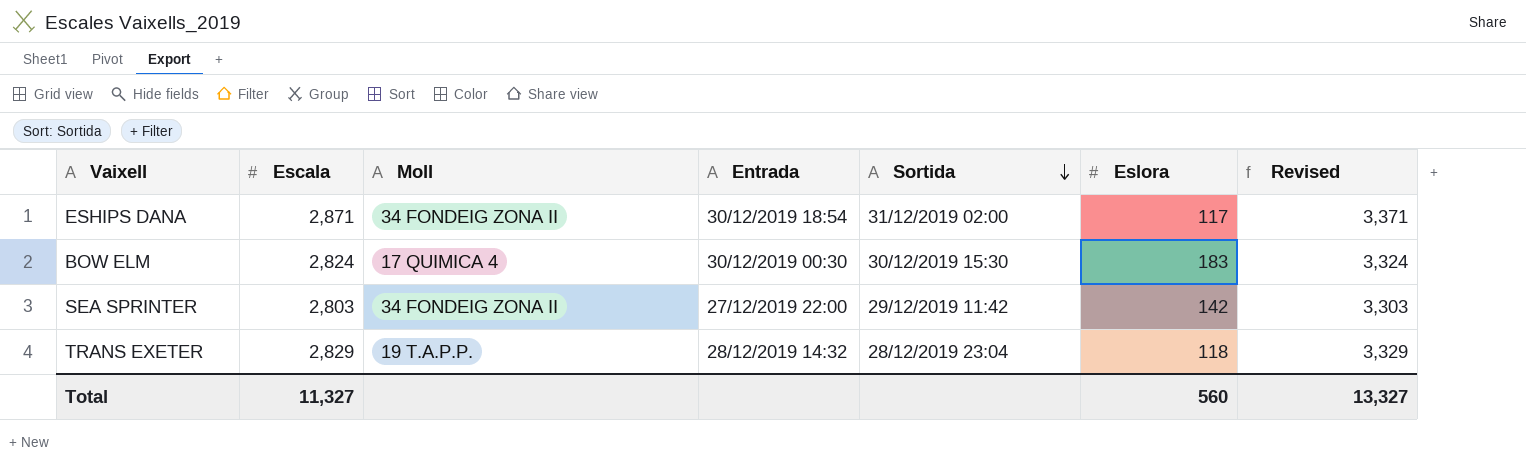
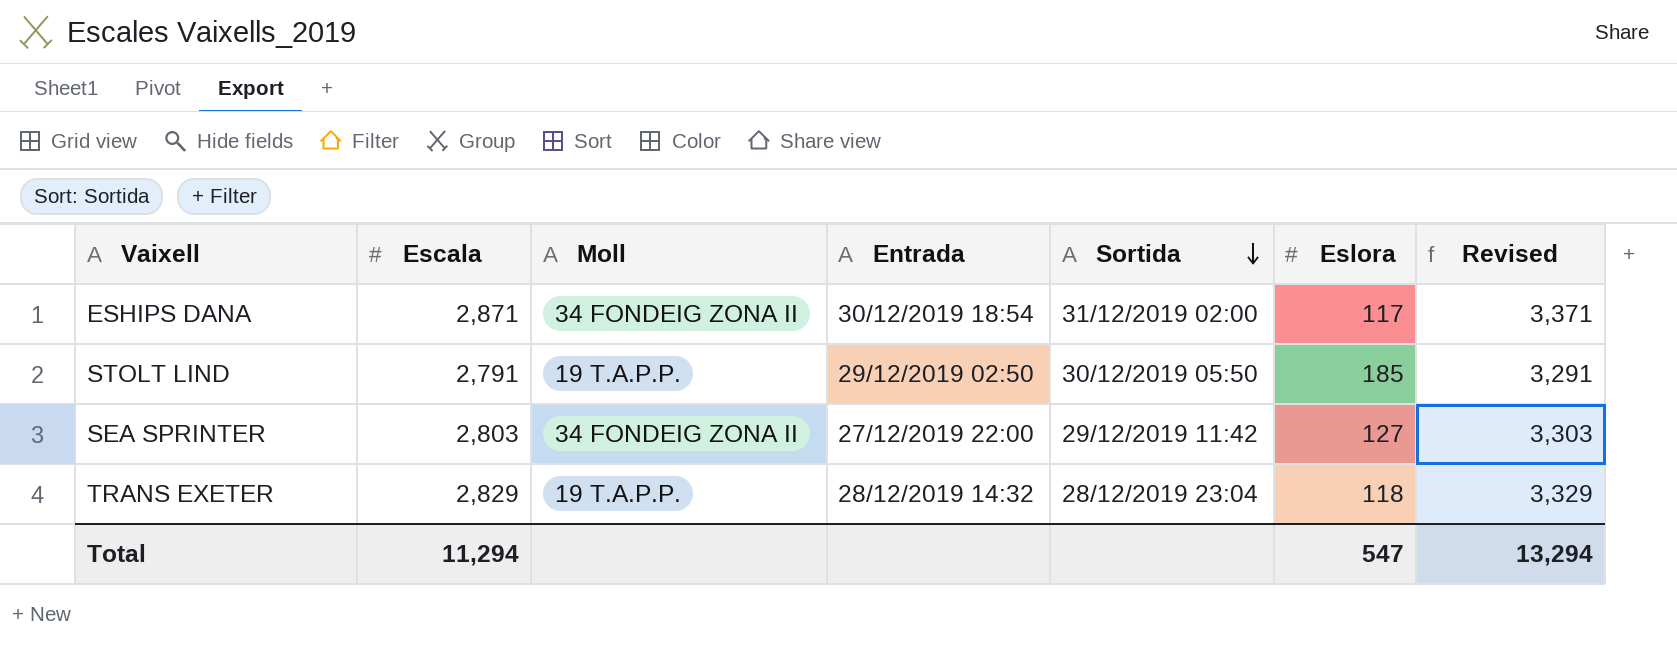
row BOW ELM: 2,824 | 17 QUIMICA 4 | 30/12/2019 00:30 | 30/12/2019 15:30 | 183 | 3,324 -> none
row STOLT LIND: none -> 2,791 | 19 T.A.P.P. | 29/12/2019 02:50 | 30/12/2019 05:50 | 185 | 3,291
SEA SPRINTER | Eslora: 142 -> 127
Total | Escala: 11,327 -> 11,294
Total | Eslora: 560 -> 547
Total | Revised: 13,327 -> 13,294

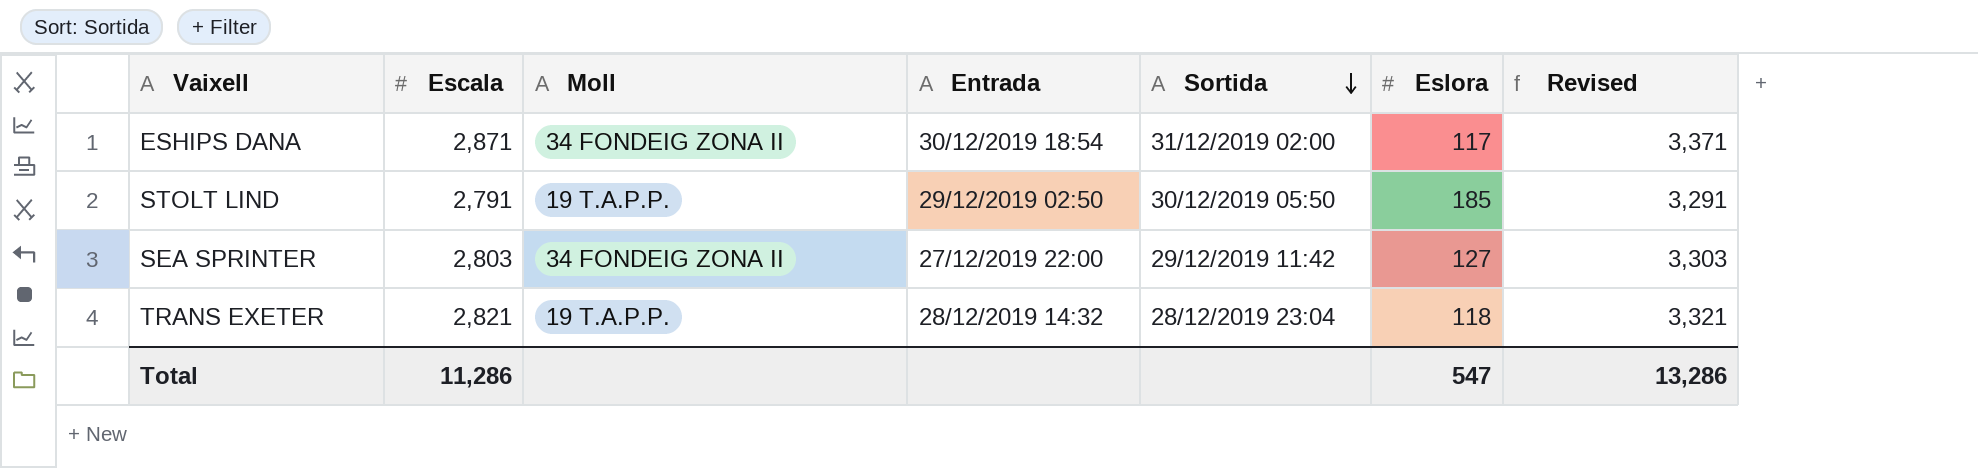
TRANS EXETER | Escala: 2,829 -> 2,821
TRANS EXETER | Revised: 3,329 -> 3,321
Total | Escala: 11,294 -> 11,286
Total | Revised: 13,294 -> 13,286

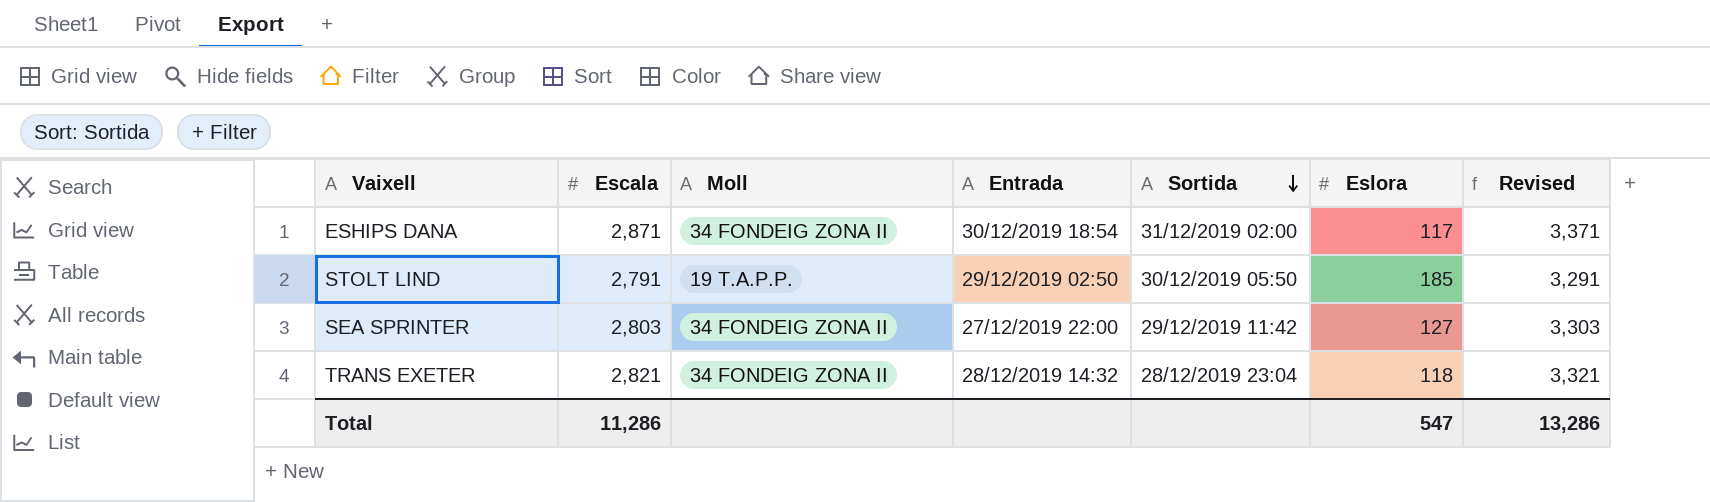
TRANS EXETER | Moll: 19 T.A.P.P. -> 34 FONDEIG ZONA II

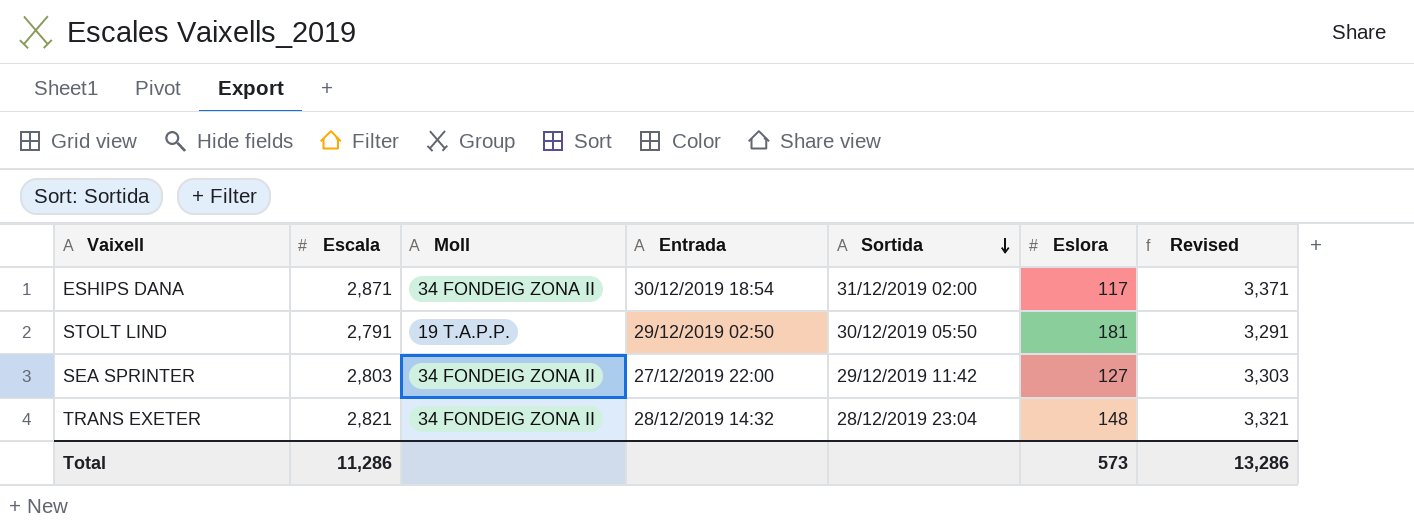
STOLT LIND | Eslora: 185 -> 181
TRANS EXETER | Eslora: 118 -> 148
Total | Eslora: 547 -> 573

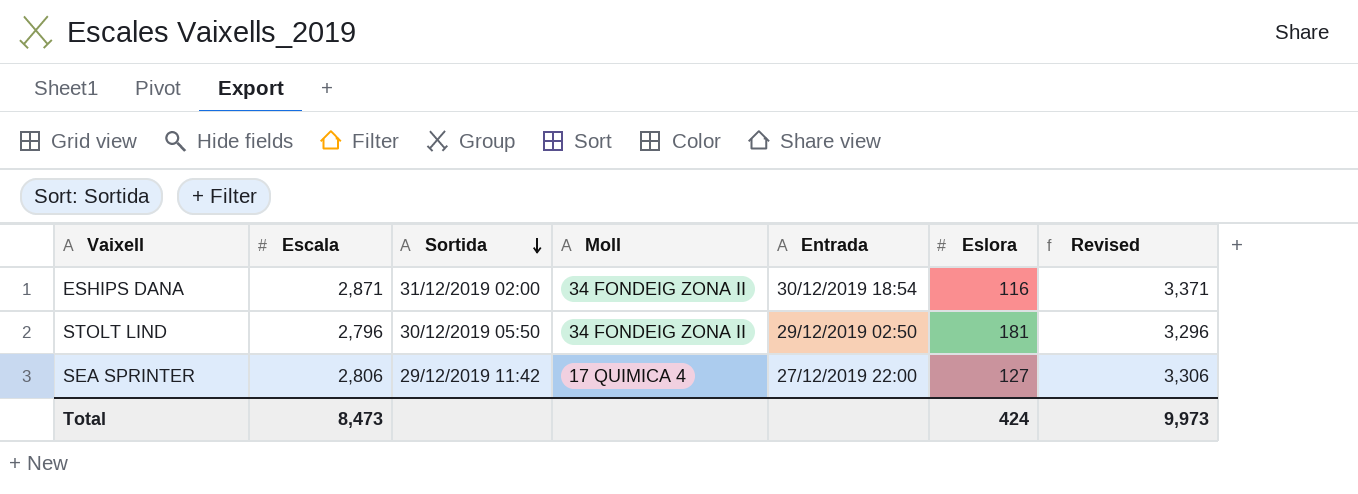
column Sortida | position: 5 -> 3
row TRANS EXETER: 2,821 | 34 FONDEIG ZONA II | 28/12/2019 14:32 | 28/12/2019 23:04 | 148 | 3,321 -> none
ESHIPS DANA | Eslora: 117 -> 116
STOLT LIND | Escala: 2,791 -> 2,796
STOLT LIND | Moll: 19 T.A.P.P. -> 34 FONDEIG ZONA II
STOLT LIND | Revised: 3,291 -> 3,296
SEA SPRINTER | Escala: 2,803 -> 2,806
SEA SPRINTER | Moll: 34 FONDEIG ZONA II -> 17 QUIMICA 4
SEA SPRINTER | Revised: 3,303 -> 3,306
Total | Escala: 11,286 -> 8,473
Total | Eslora: 573 -> 424
Total | Revised: 13,286 -> 9,973

